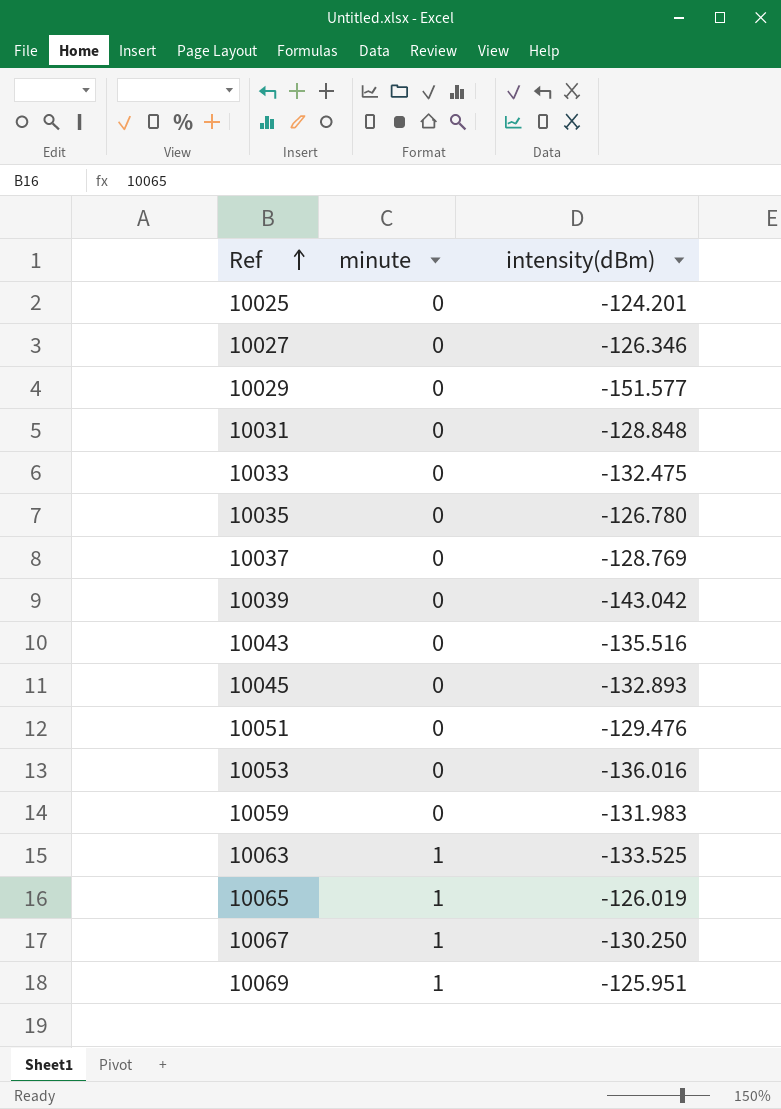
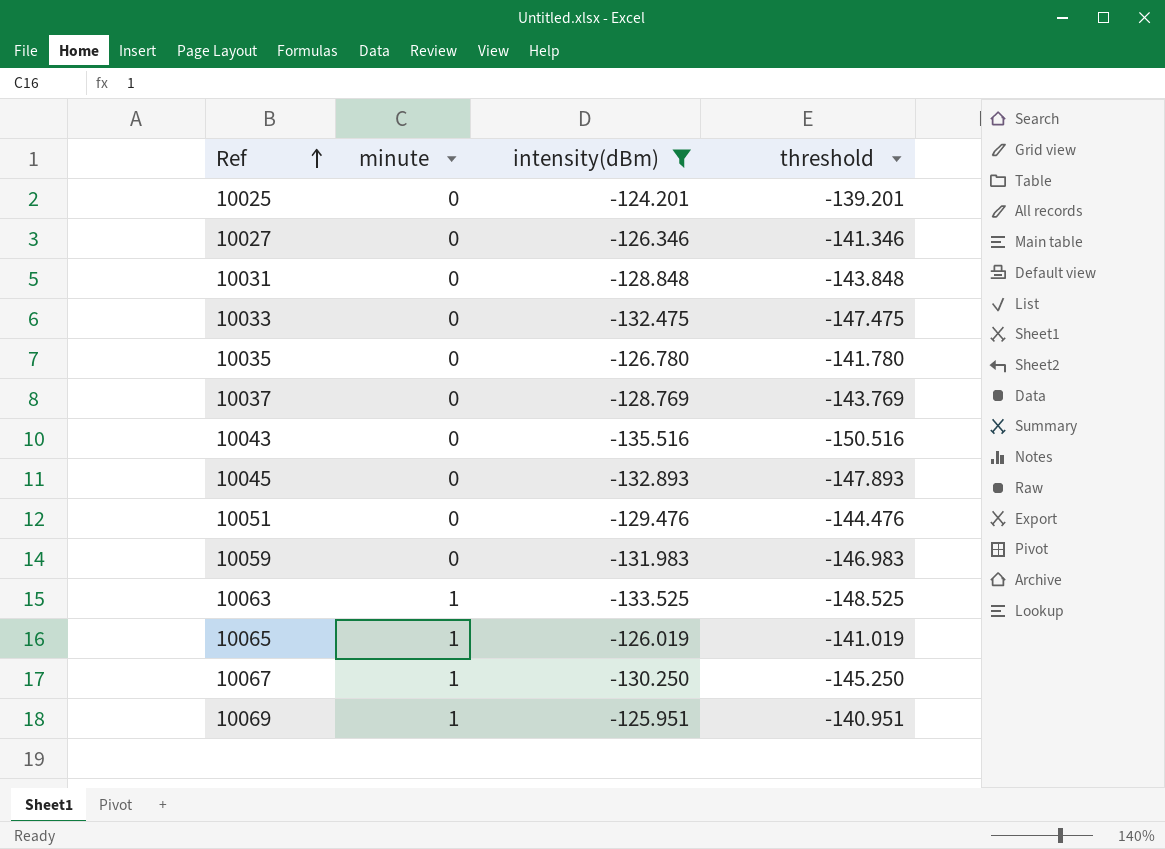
filter: none -> intensity(dBm) >= -135.516
column threshold | formula: none -> [intensity(dBm)] - 15

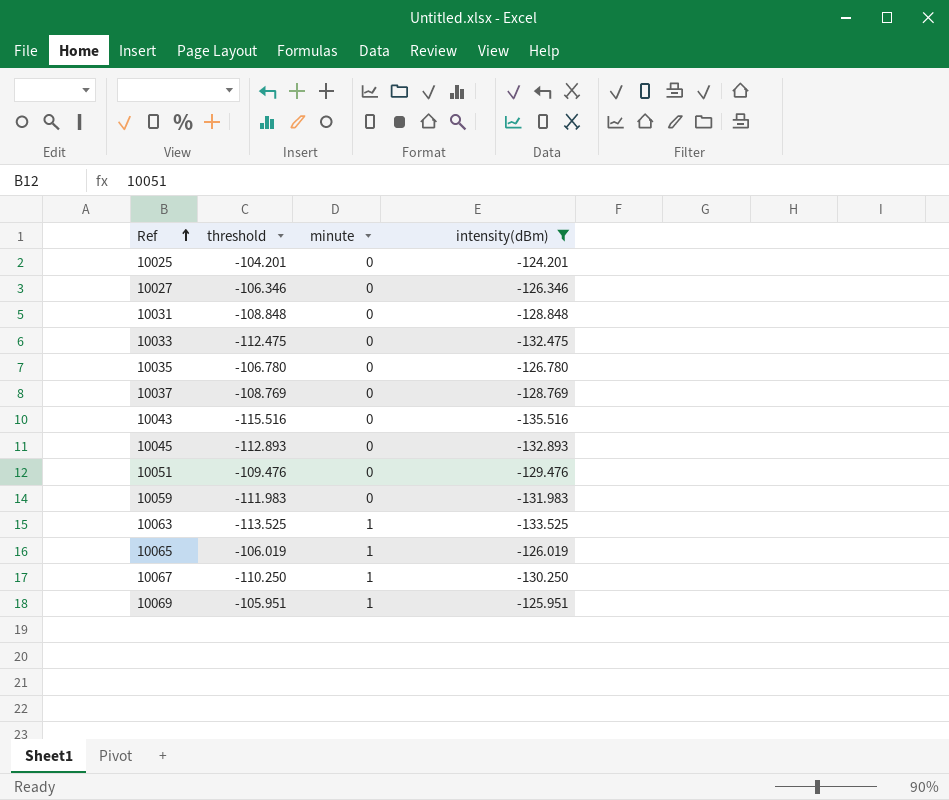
column threshold | formula: [intensity(dBm)] - 15 -> [intensity(dBm)] + 20
column threshold | position: 4 -> 2

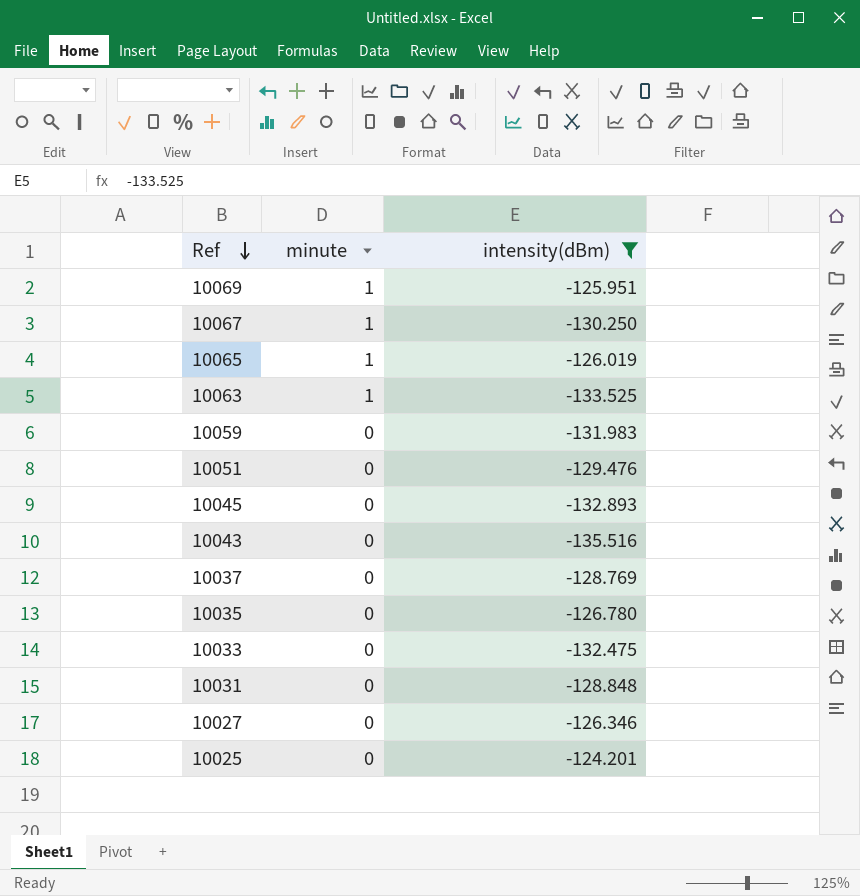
row order: Ref ascending -> Ref descending
column threshold | formula: [intensity(dBm)] + 20 -> none

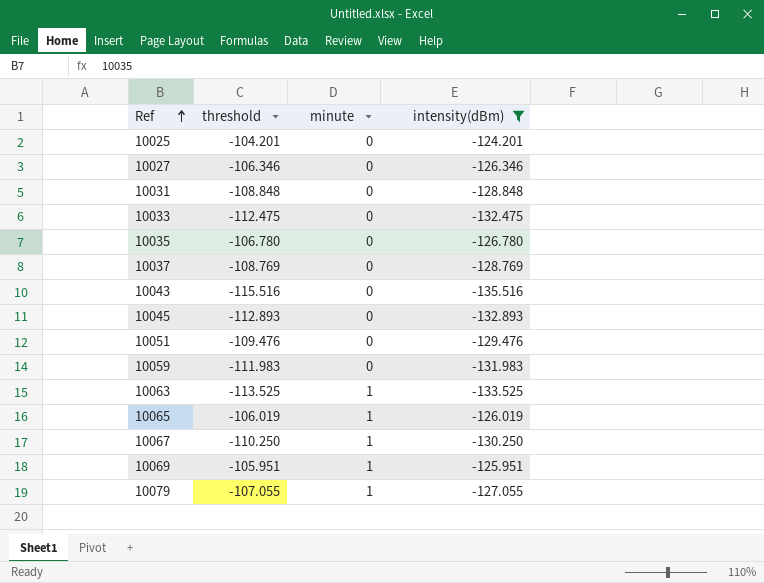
row order: Ref descending -> Ref ascending
column threshold | formula: none -> [intensity(dBm)] + 20
row 10079: none -> -107.055 | 1 | -127.055

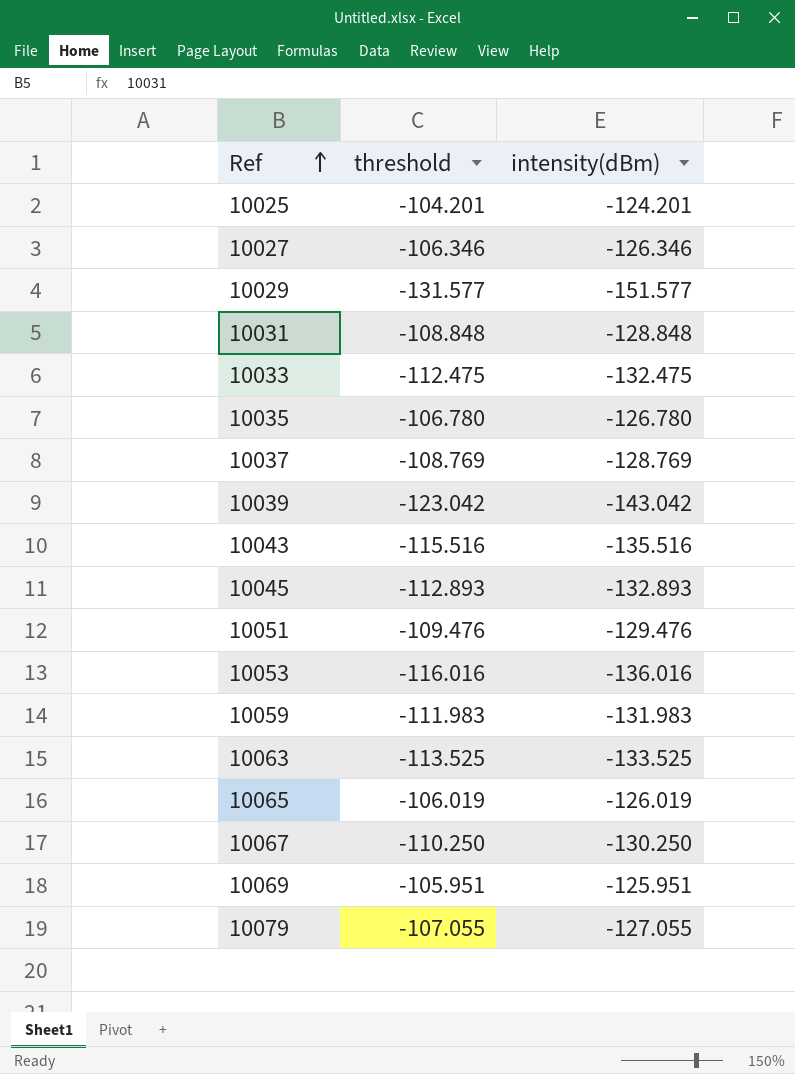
filter: intensity(dBm) >= -135.516 -> none
column minute | position: 3 -> none

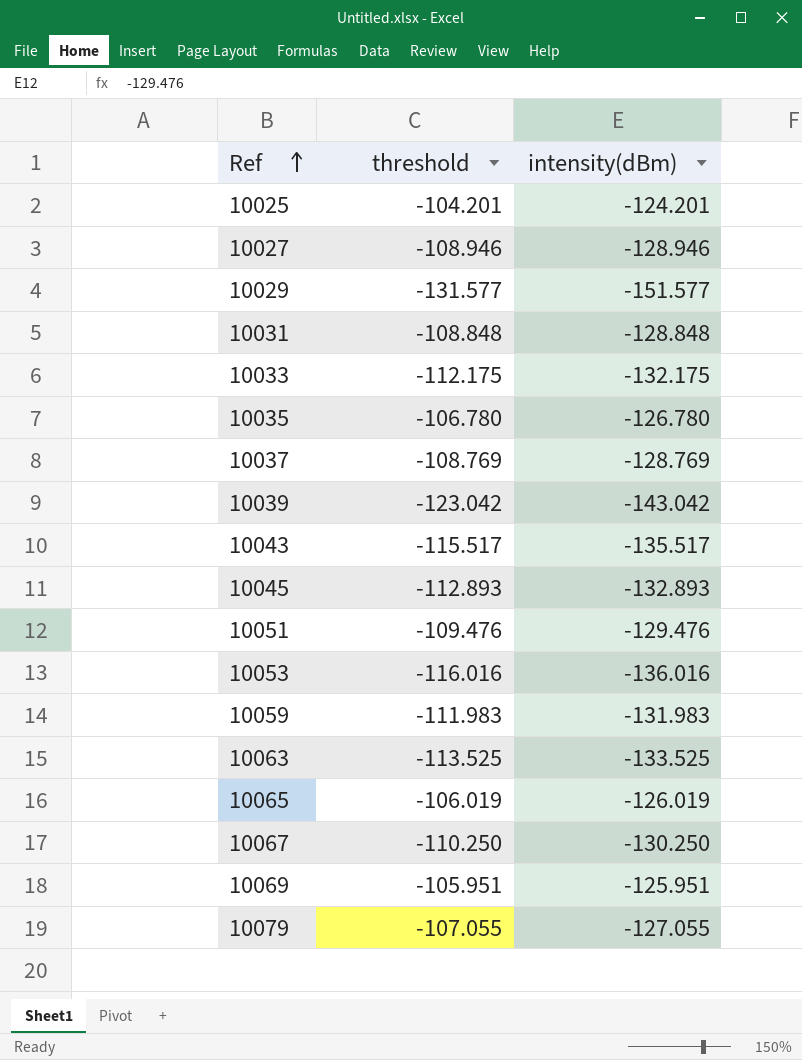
10027 | threshold: -106.346 -> -108.946
10027 | intensity(dBm): -126.346 -> -128.946
10033 | threshold: -112.475 -> -112.175
10033 | intensity(dBm): -132.475 -> -132.175
10043 | threshold: -115.516 -> -115.517
10043 | intensity(dBm): -135.516 -> -135.517

